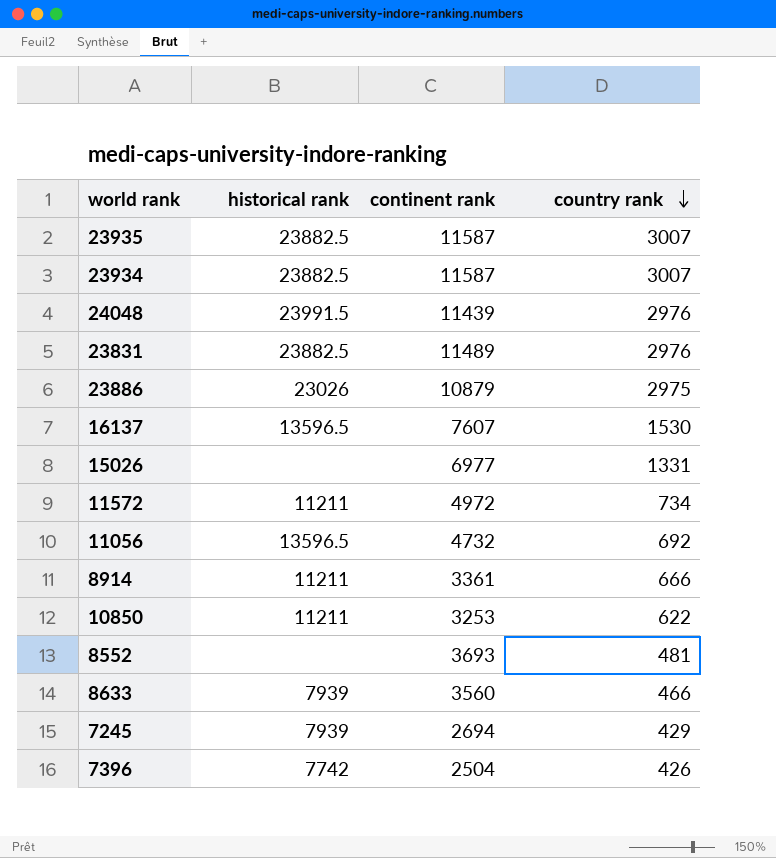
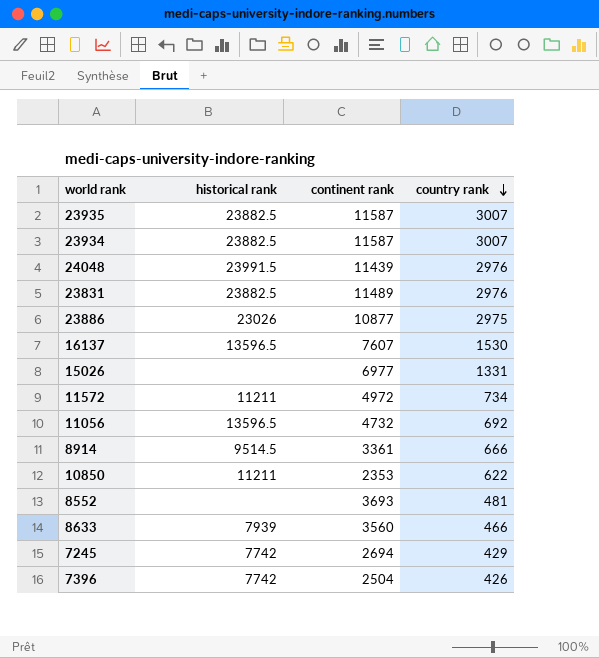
23886 | continent rank: 10879 -> 10877
8914 | historical rank: 11211 -> 9514.5
10850 | continent rank: 3253 -> 2353
7245 | historical rank: 7939 -> 7742

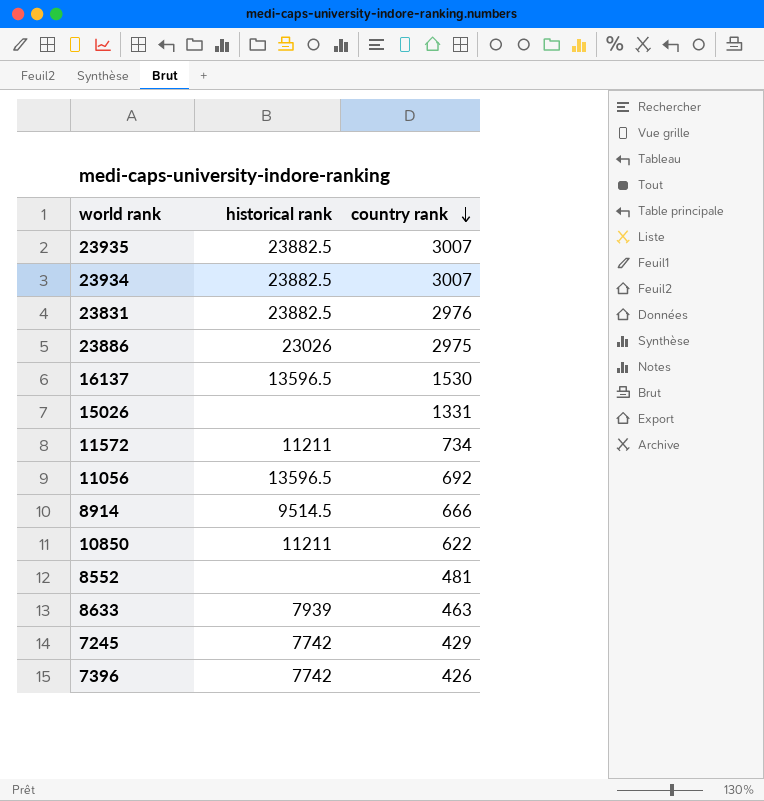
column continent rank | position: 3 -> none
row 24048: 23991.5 | 11439 | 2976 -> none
8633 | country rank: 466 -> 463

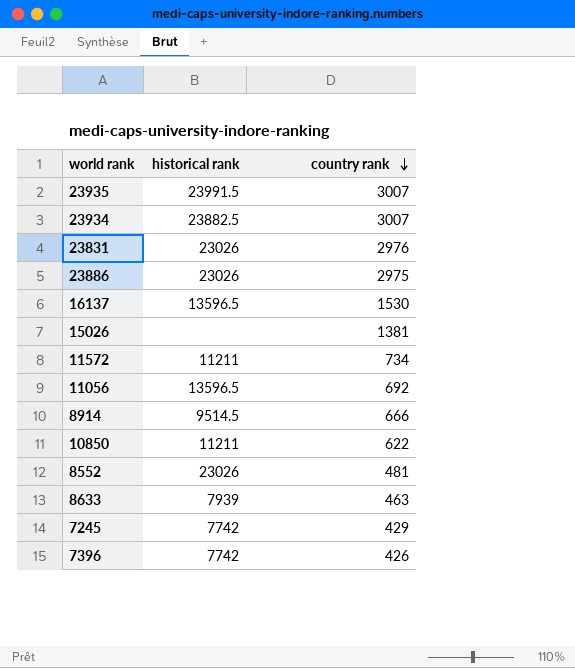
23935 | historical rank: 23882.5 -> 23991.5
23831 | historical rank: 23882.5 -> 23026
15026 | country rank: 1331 -> 1381
8552 | historical rank: none -> 23026

